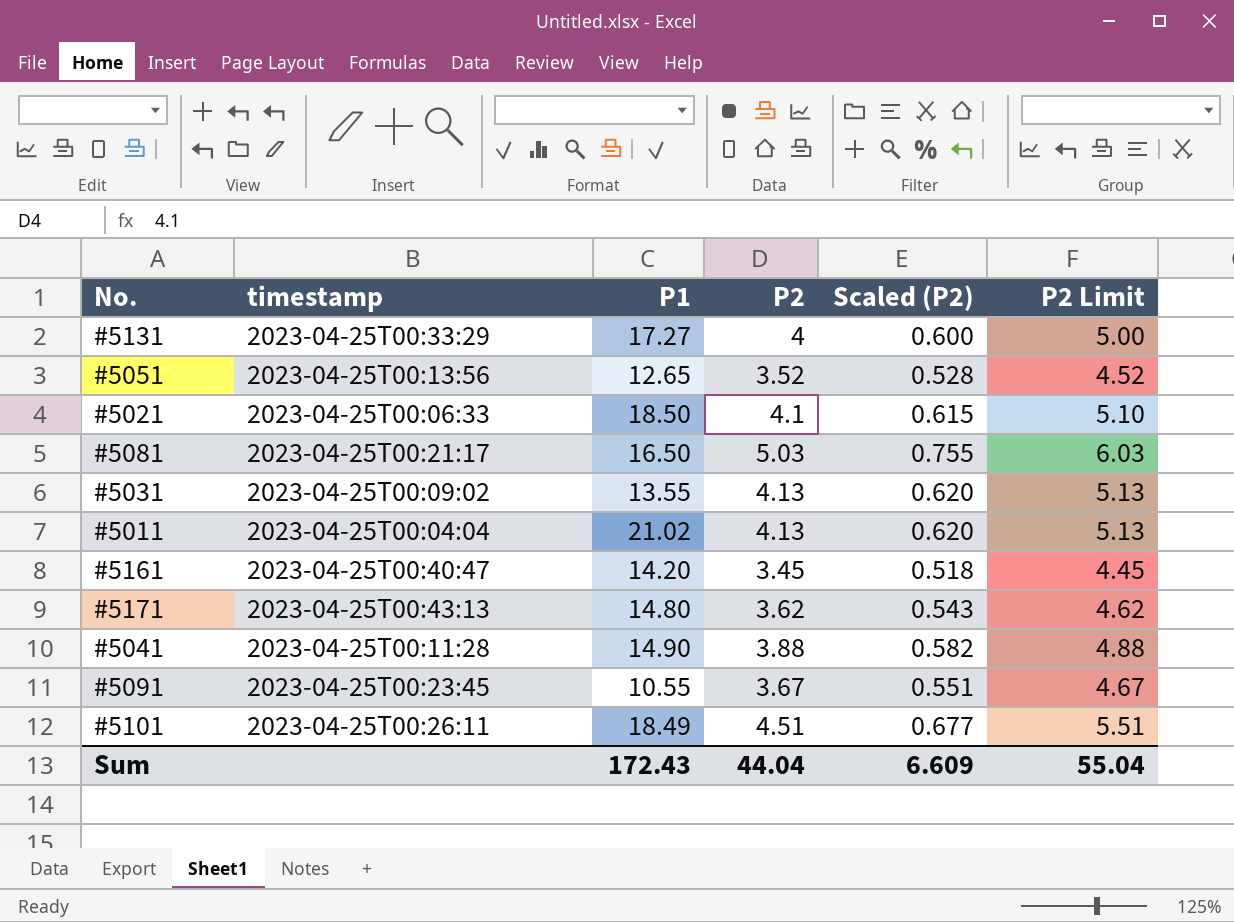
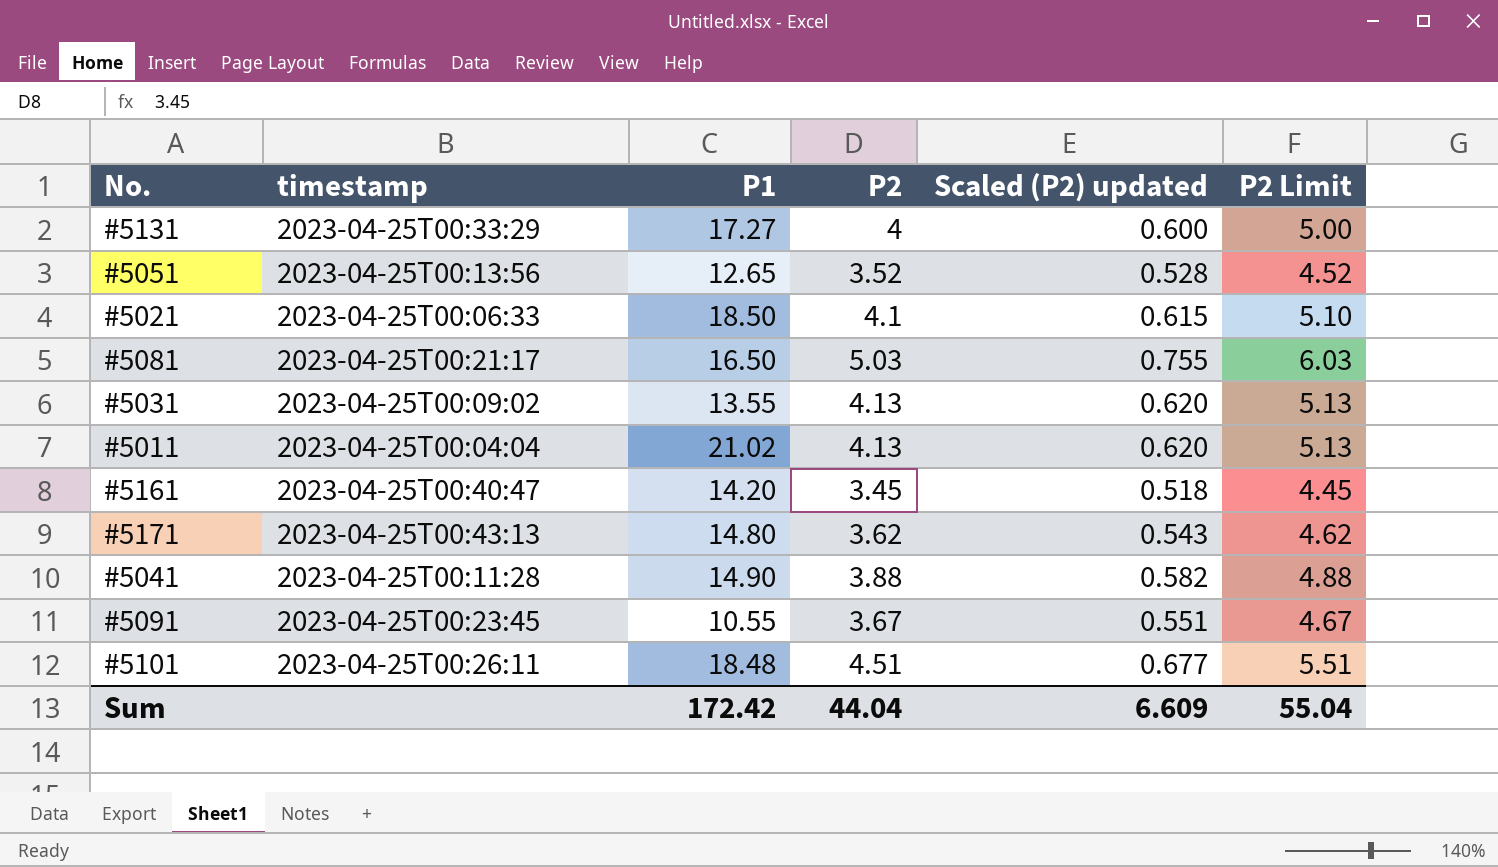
column name: Scaled (P2) -> Scaled (P2) updated
#5101 | P1: 18.49 -> 18.48
Sum | P1: 172.43 -> 172.42

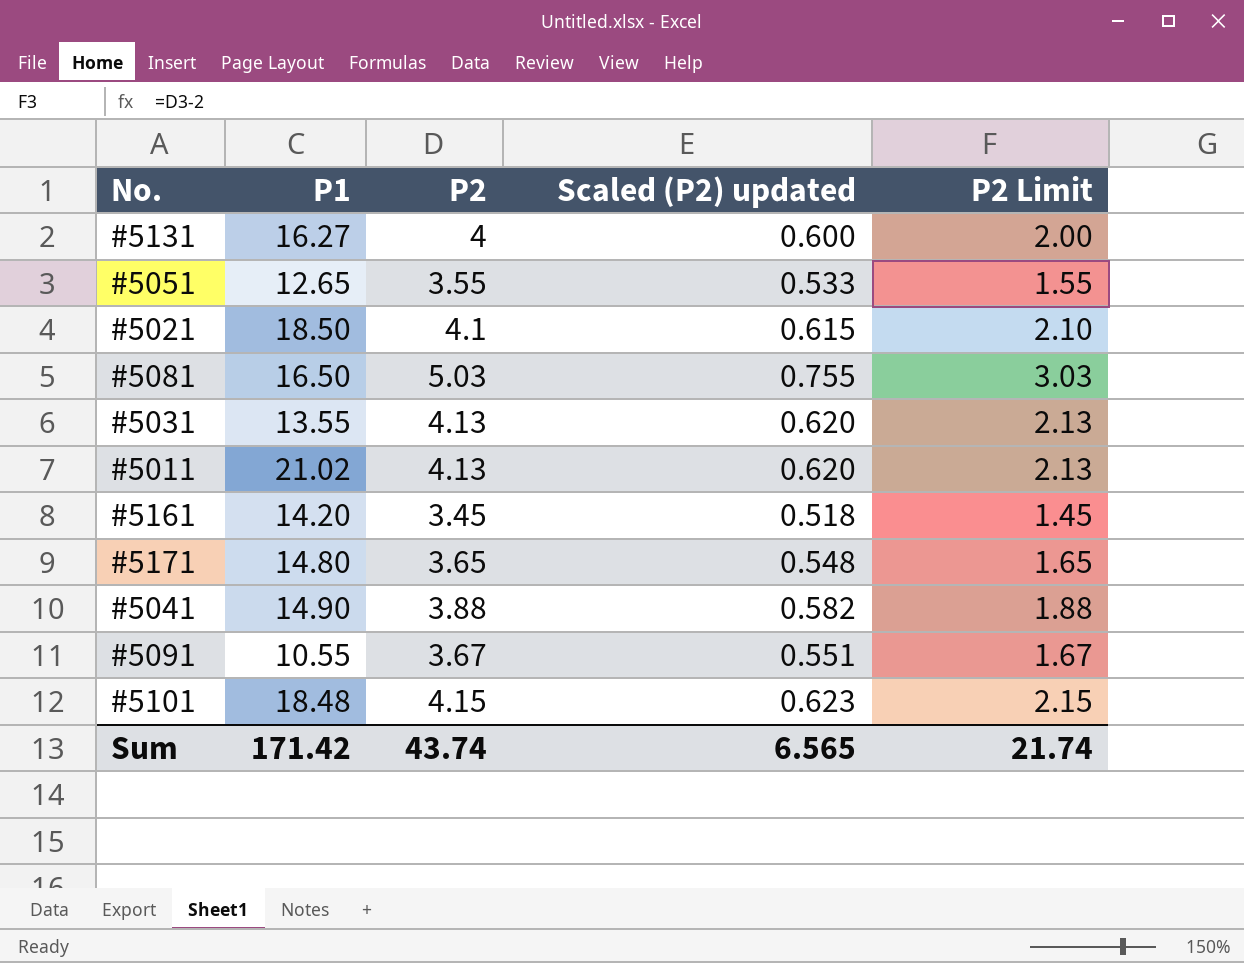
column timestamp | position: 2 -> none
column P2 Limit | formula: [P2] + 1 -> [P2] - 2
#5131 | P1: 17.27 -> 16.27
#5051 | P2: 3.52 -> 3.55
#5051 | Scaled (P2) updated: 0.528 -> 0.533
#5171 | P2: 3.62 -> 3.65
#5171 | Scaled (P2) updated: 0.543 -> 0.548
#5101 | P2: 4.51 -> 4.15
#5101 | Scaled (P2) updated: 0.677 -> 0.623
Sum | P1: 172.42 -> 171.42
Sum | P2: 44.04 -> 43.74
Sum | Scaled (P2) updated: 6.609 -> 6.565
Sum | P2 Limit: 55.04 -> 21.74

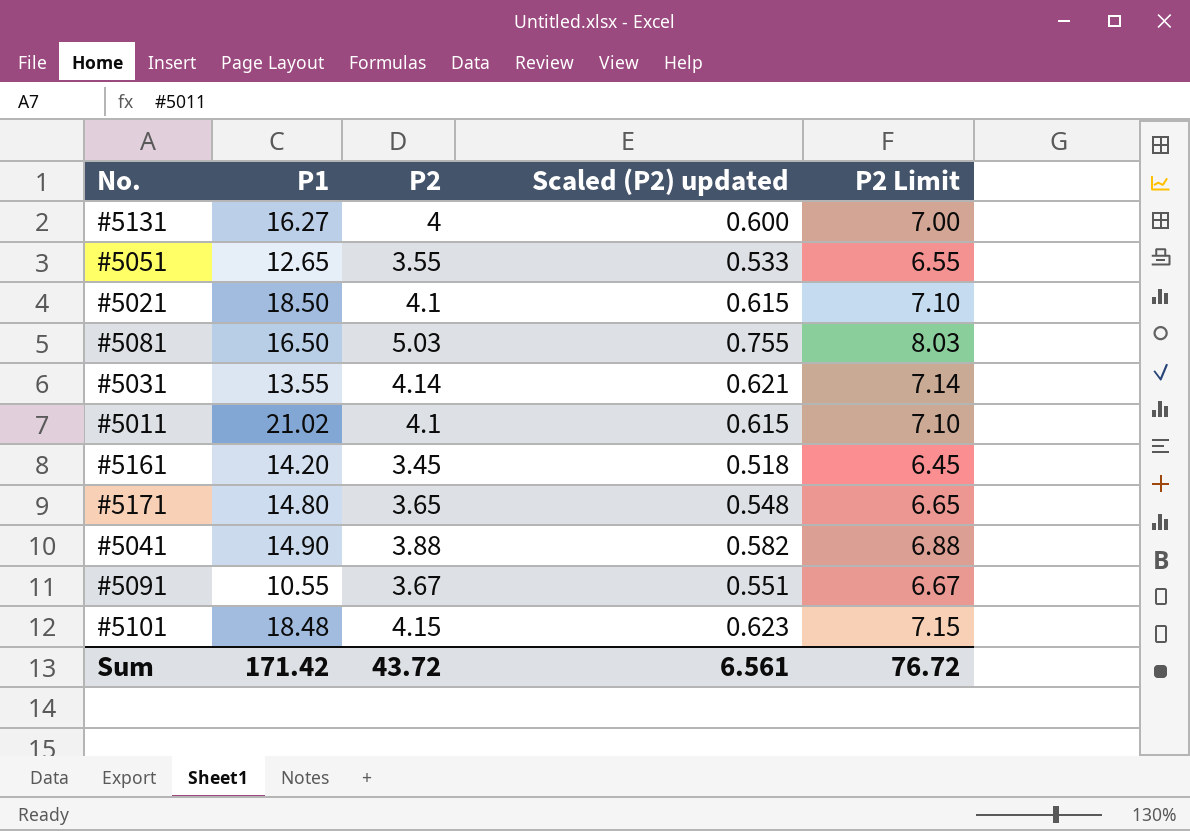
column P2 Limit | formula: [P2] - 2 -> [P2] + 3
#5031 | P2: 4.13 -> 4.14
#5031 | Scaled (P2) updated: 0.620 -> 0.621
#5011 | P2: 4.13 -> 4.1
#5011 | Scaled (P2) updated: 0.620 -> 0.615
Sum | P2: 43.74 -> 43.72
Sum | Scaled (P2) updated: 6.565 -> 6.561
Sum | P2 Limit: 21.74 -> 76.72

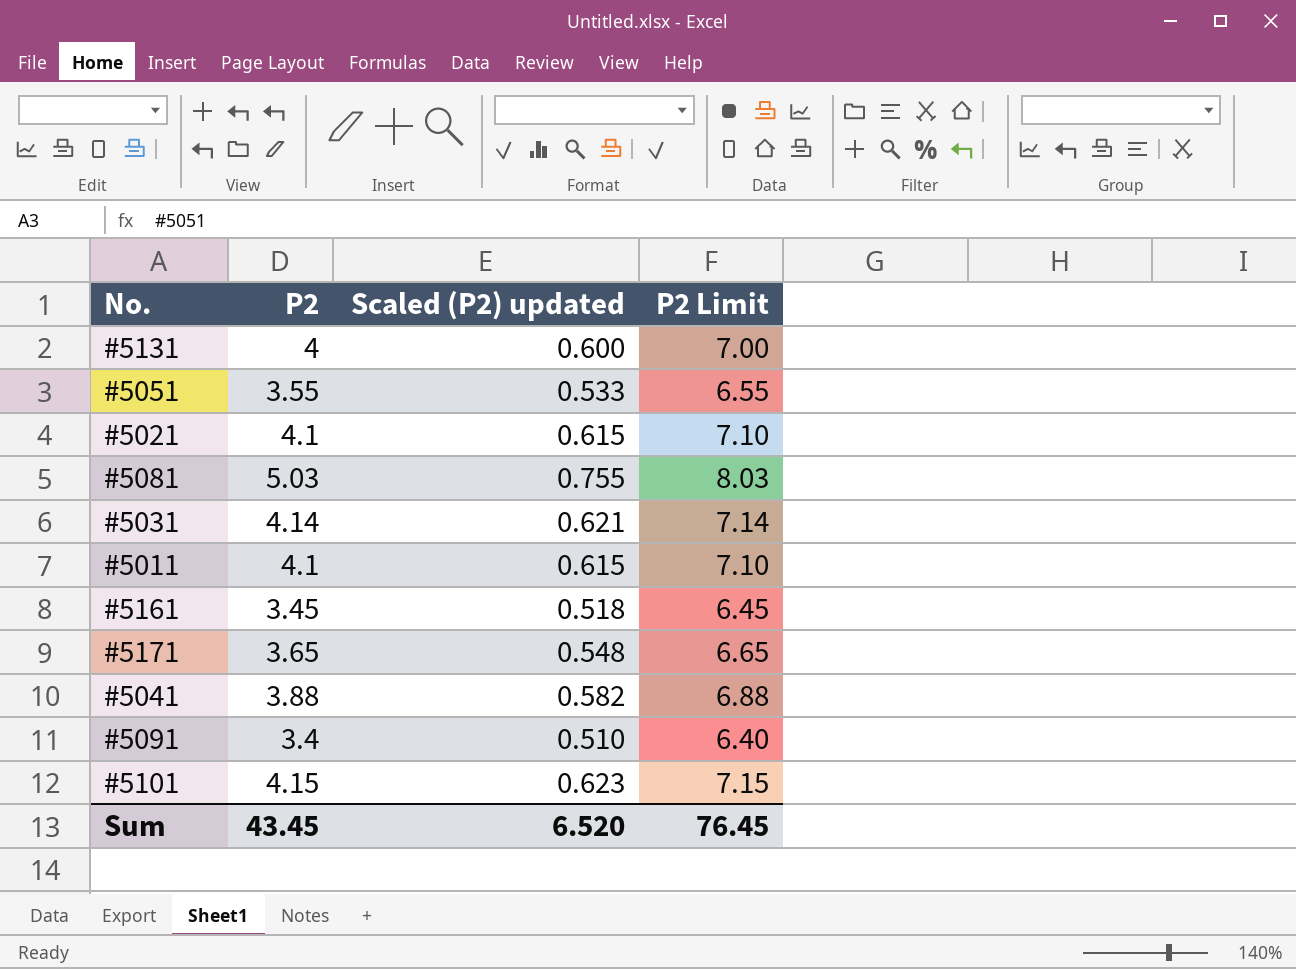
column P1 | position: 2 -> none
#5091 | P2: 3.67 -> 3.4
#5091 | Scaled (P2) updated: 0.551 -> 0.510
#5091 | P2 Limit: 6.67 -> 6.40
Sum | P2: 43.72 -> 43.45
Sum | Scaled (P2) updated: 6.561 -> 6.520
Sum | P2 Limit: 76.72 -> 76.45

